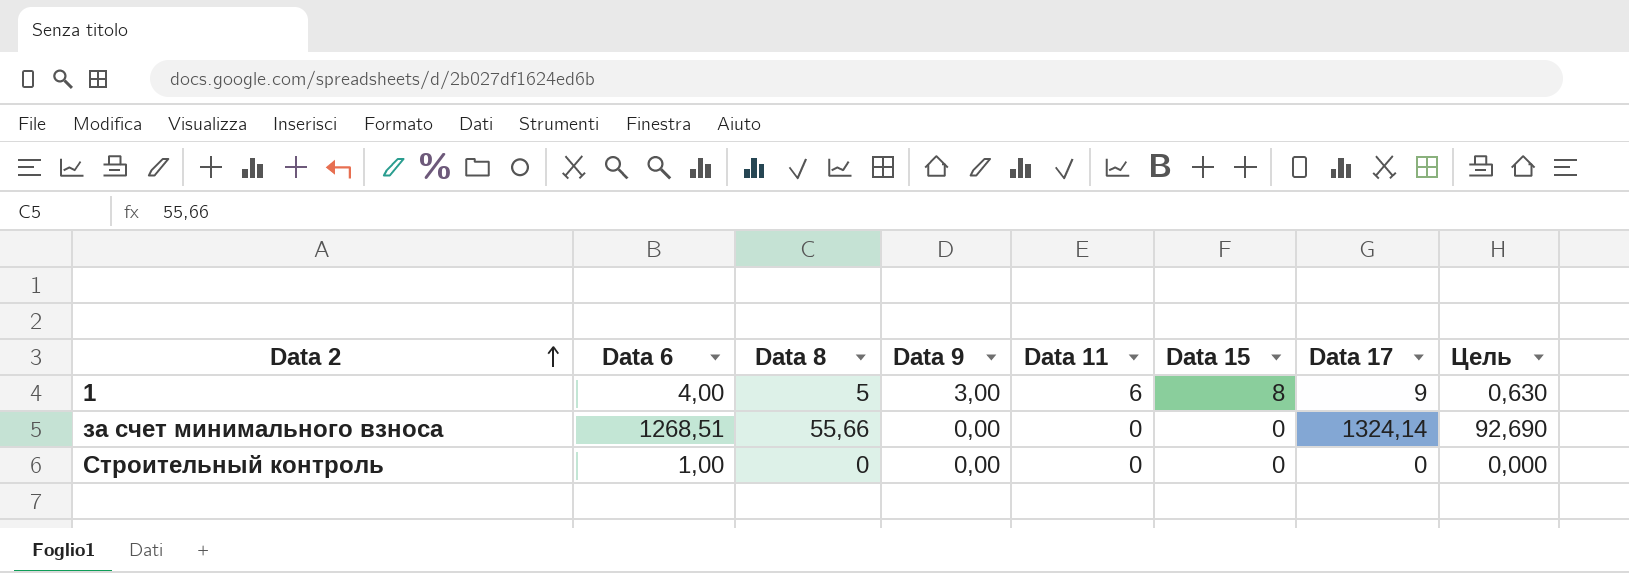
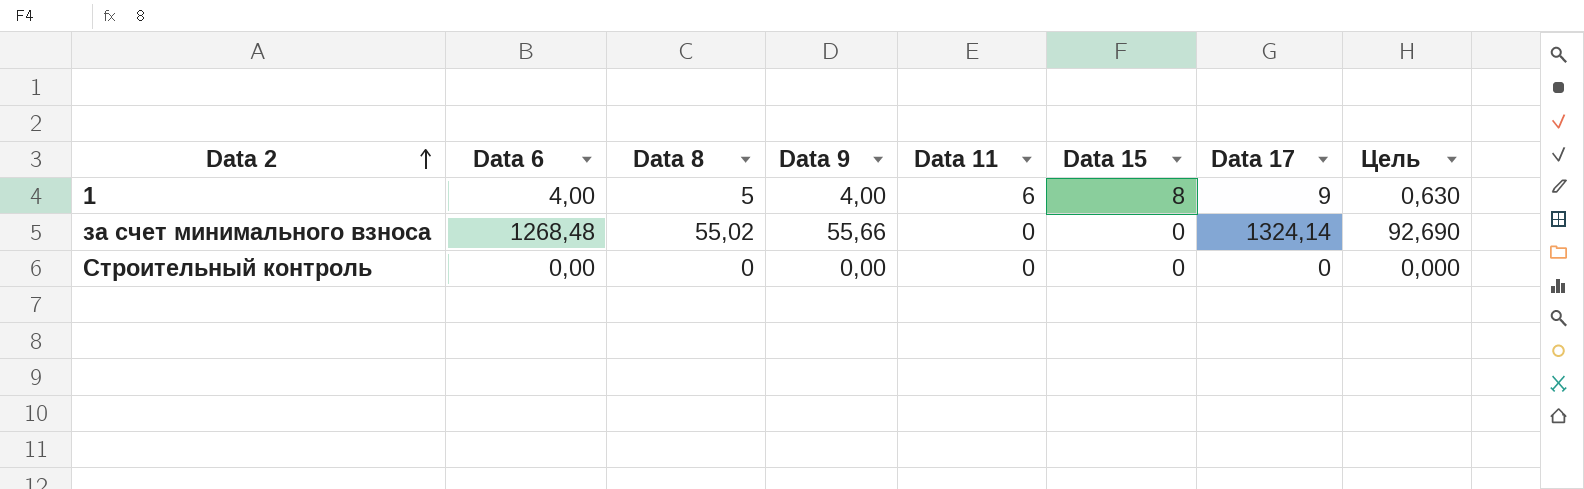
1 | Data 9: 3,00 -> 4,00
за счет минимального взноса | Data 6: 1268,51 -> 1268,48
за счет минимального взноса | Data 8: 55,66 -> 55,02
за счет минимального взноса | Data 9: 0,00 -> 55,66
Строительный контроль | Data 6: 1,00 -> 0,00

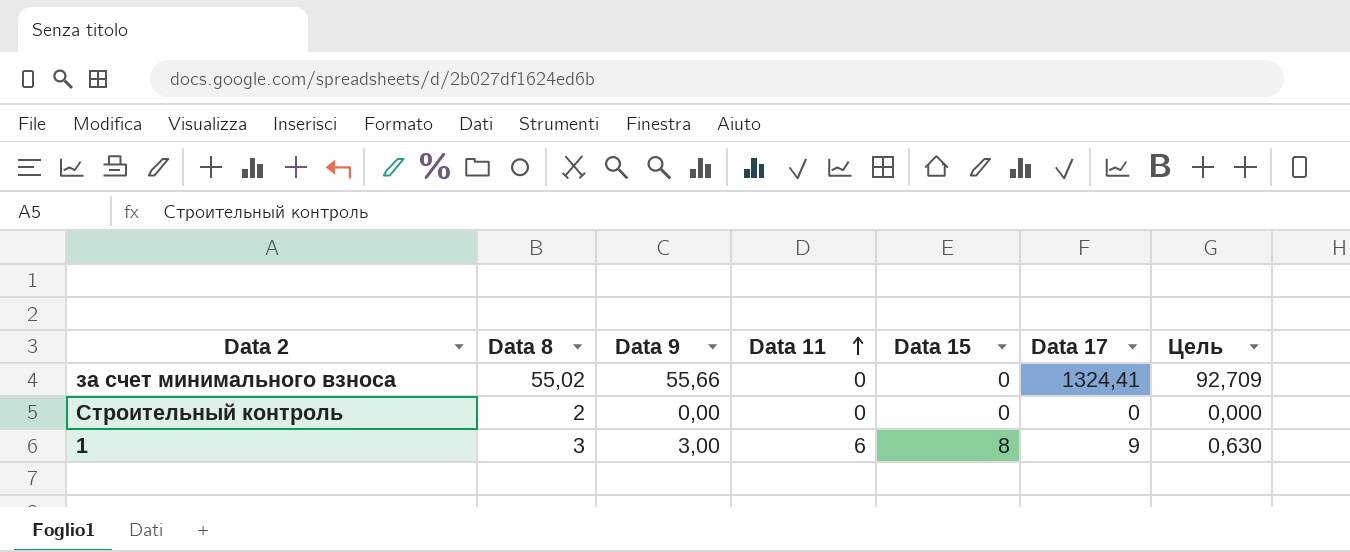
row order: Data 2 ascending -> Data 11 ascending
column Data 6 | position: 2 -> none
за счет минимального взноса | Data 17: 1324,14 -> 1324,41
за счет минимального взноса | Цель: 92,690 -> 92,709
Строительный контроль | Data 8: 0 -> 2
1 | Data 8: 5 -> 3
1 | Data 9: 4,00 -> 3,00

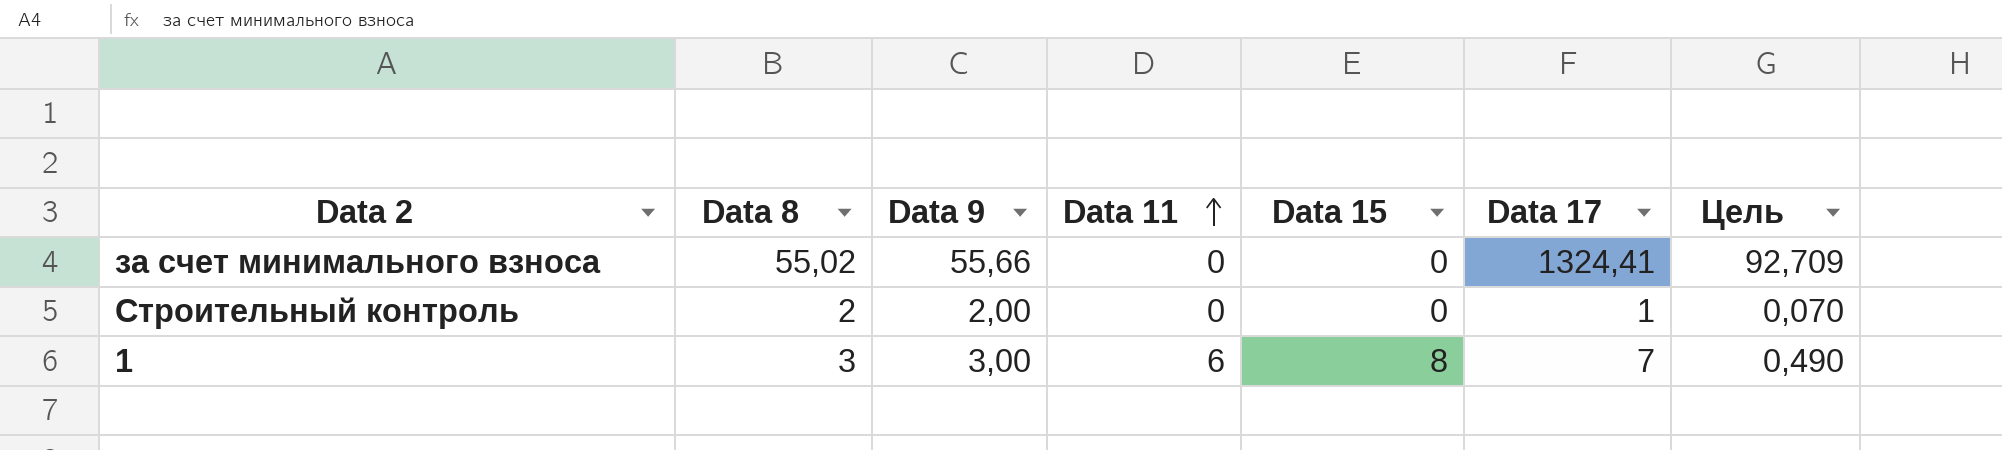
Строительный контроль | Data 9: 0,00 -> 2,00
Строительный контроль | Data 17: 0 -> 1
Строительный контроль | Цель: 0,000 -> 0,070
1 | Data 17: 9 -> 7
1 | Цель: 0,630 -> 0,490

